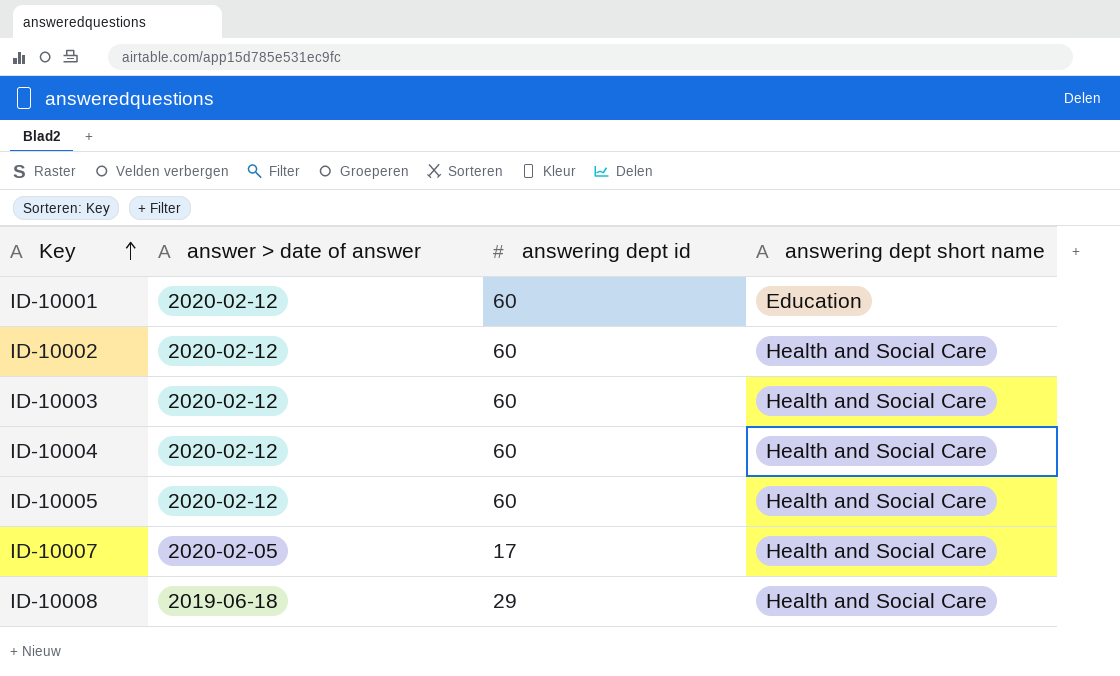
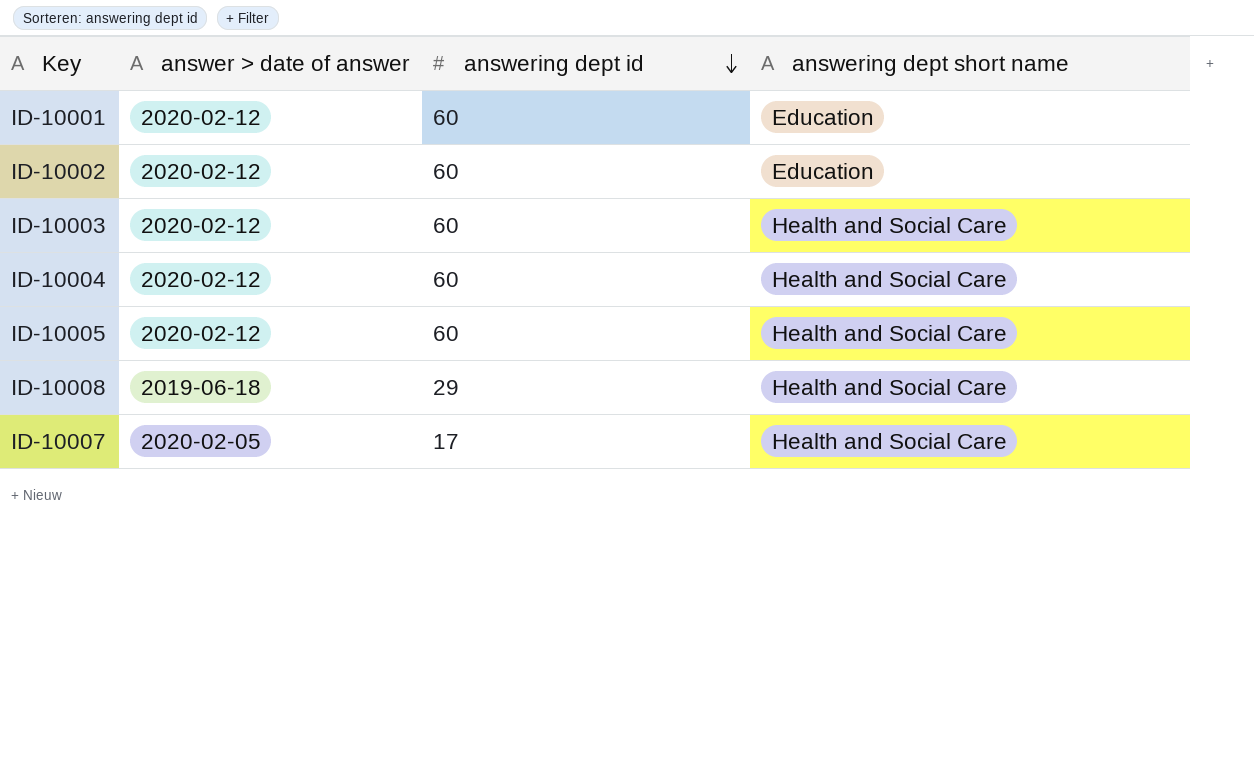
row order: Key ascending -> answering dept id descending
ID-10002 | answering dept short name: Health and Social Care -> Education

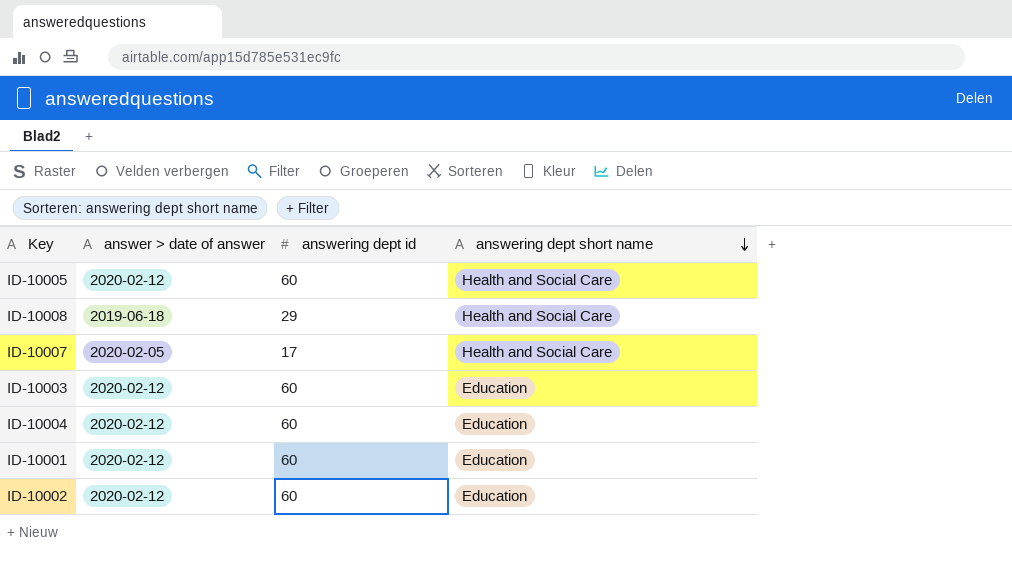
row order: answering dept id descending -> answering dept short name descending
ID-10003 | answering dept short name: Health and Social Care -> Education
ID-10004 | answering dept short name: Health and Social Care -> Education

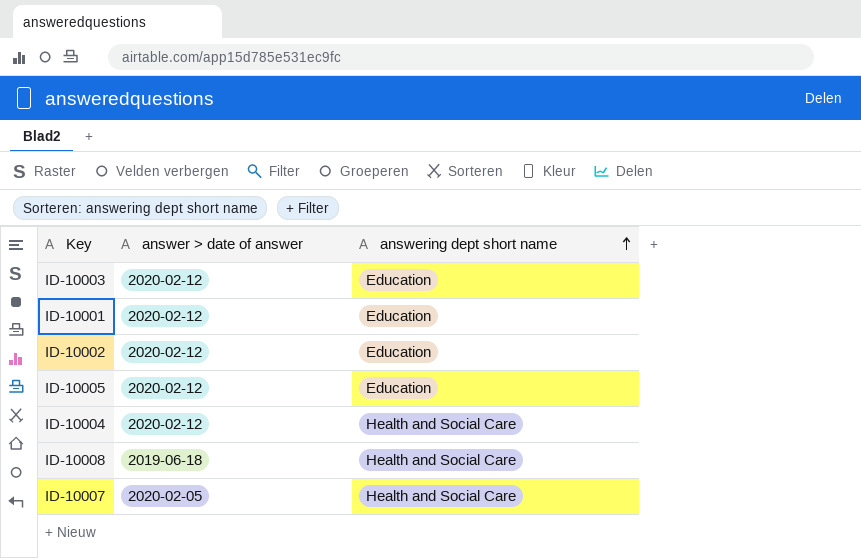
row order: answering dept short name descending -> answering dept short name ascending
column answering dept id | position: 3 -> none
ID-10005 | answering dept short name: Health and Social Care -> Education
ID-10004 | answering dept short name: Education -> Health and Social Care

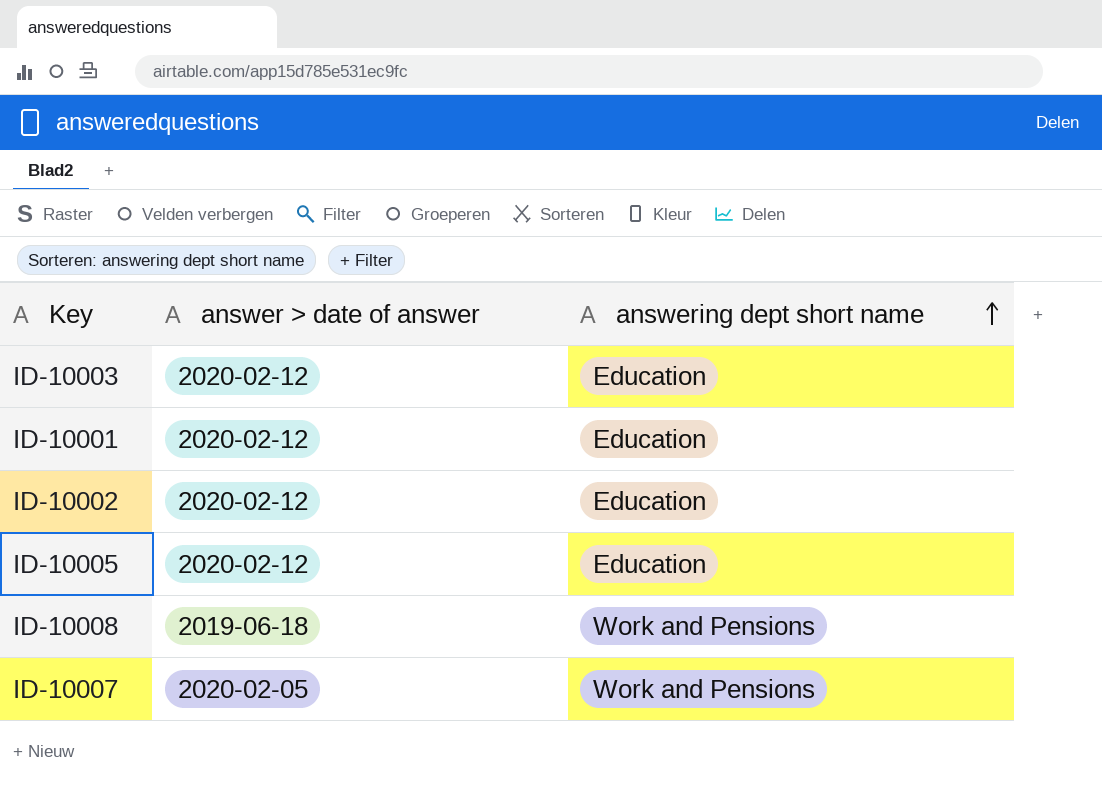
row ID-10004: 2020-02-12 | Health and Social Care -> none
ID-10008 | answering dept short name: Health and Social Care -> Work and Pensions
ID-10007 | answering dept short name: Health and Social Care -> Work and Pensions

